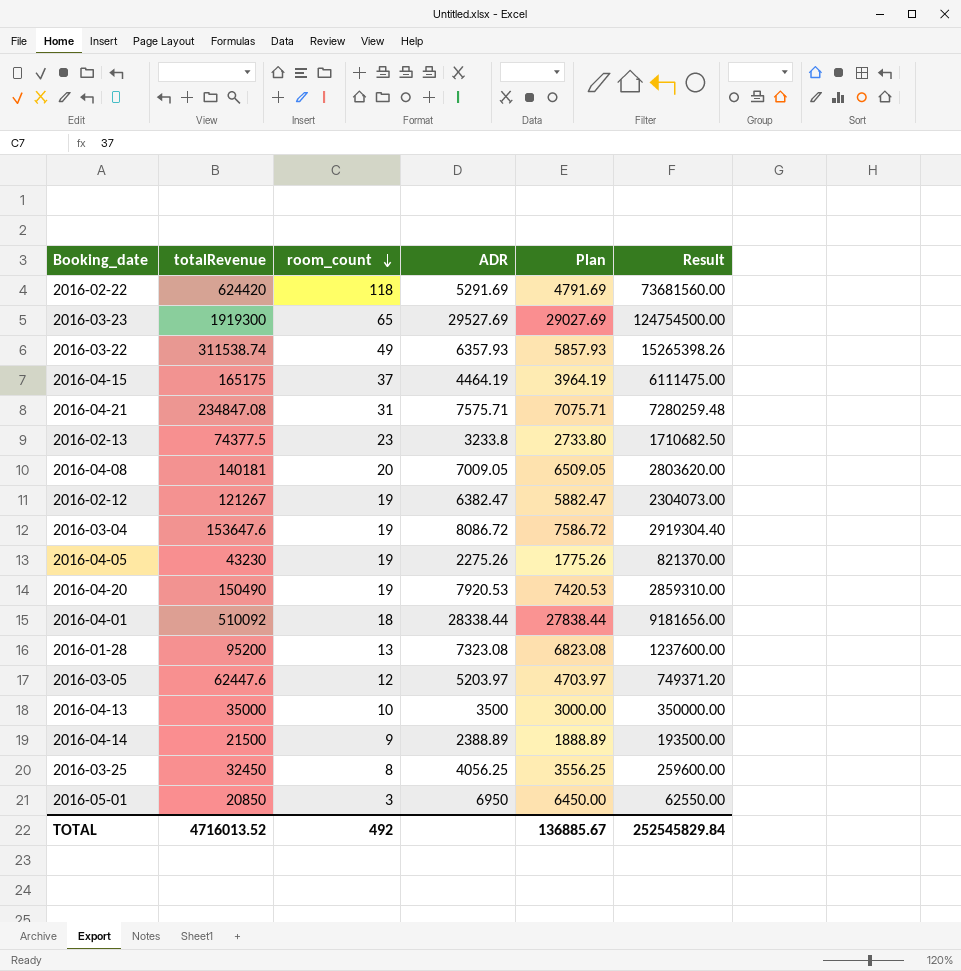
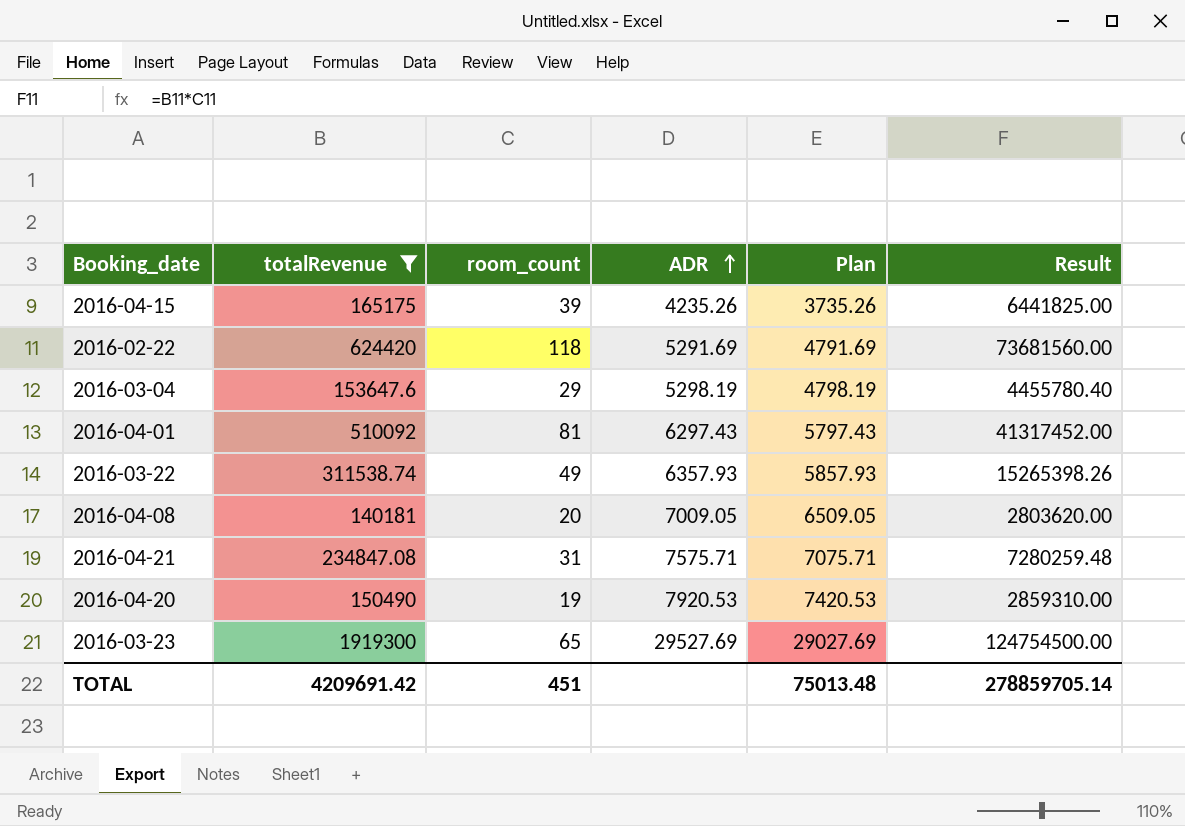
filter: none -> totalRevenue >= 140181
row order: room_count descending -> ADR ascending
2016-04-15 | room_count: 37 -> 39
2016-04-15 | ADR: 4464.19 -> 4235.26
2016-04-15 | Plan: 3964.19 -> 3735.26
2016-04-15 | Result: 6111475.00 -> 6441825.00
2016-03-04 | room_count: 19 -> 29
2016-03-04 | ADR: 8086.72 -> 5298.19
2016-03-04 | Plan: 7586.72 -> 4798.19
2016-03-04 | Result: 2919304.40 -> 4455780.40
2016-04-01 | room_count: 18 -> 81
2016-04-01 | ADR: 28338.44 -> 6297.43
2016-04-01 | Plan: 27838.44 -> 5797.43
2016-04-01 | Result: 9181656.00 -> 41317452.00
TOTAL | totalRevenue: 4716013.52 -> 4209691.42
TOTAL | room_count: 492 -> 451
TOTAL | Plan: 136885.67 -> 75013.48
TOTAL | Result: 252545829.84 -> 278859705.14

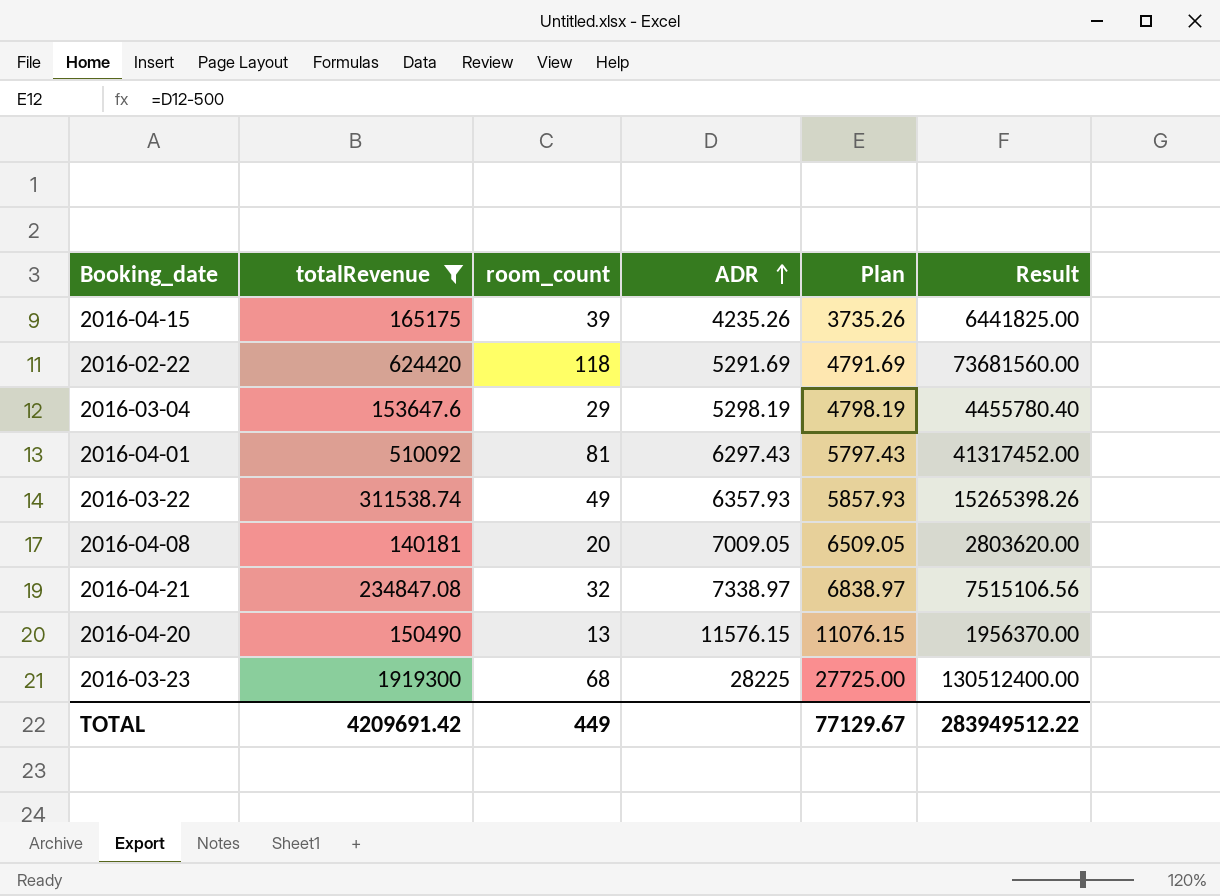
2016-04-21 | room_count: 31 -> 32
2016-04-21 | ADR: 7575.71 -> 7338.97
2016-04-21 | Plan: 7075.71 -> 6838.97
2016-04-21 | Result: 7280259.48 -> 7515106.56
2016-04-20 | room_count: 19 -> 13
2016-04-20 | ADR: 7920.53 -> 11576.15
2016-04-20 | Plan: 7420.53 -> 11076.15
2016-04-20 | Result: 2859310.00 -> 1956370.00
2016-03-23 | room_count: 65 -> 68
2016-03-23 | ADR: 29527.69 -> 28225
2016-03-23 | Plan: 29027.69 -> 27725.00
2016-03-23 | Result: 124754500.00 -> 130512400.00
TOTAL | room_count: 451 -> 449
TOTAL | Plan: 75013.48 -> 77129.67
TOTAL | Result: 278859705.14 -> 283949512.22

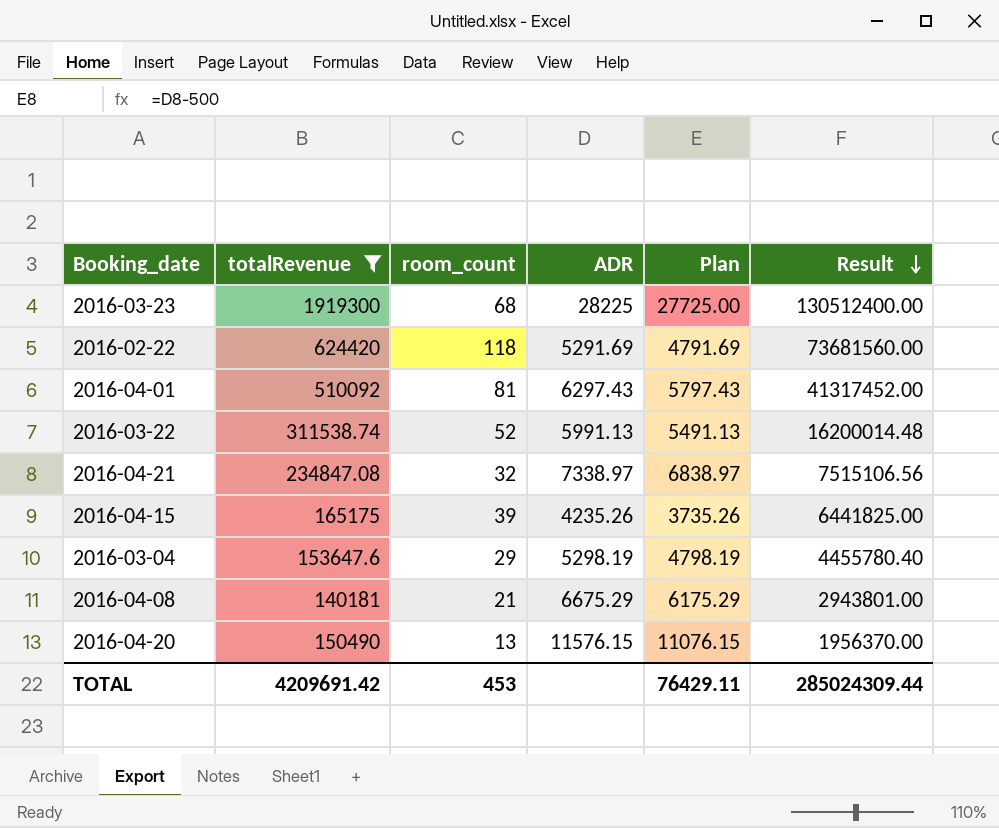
row order: ADR ascending -> Result descending
2016-03-22 | room_count: 49 -> 52
2016-03-22 | ADR: 6357.93 -> 5991.13
2016-03-22 | Plan: 5857.93 -> 5491.13
2016-03-22 | Result: 15265398.26 -> 16200014.48
2016-04-08 | room_count: 20 -> 21
2016-04-08 | ADR: 7009.05 -> 6675.29
2016-04-08 | Plan: 6509.05 -> 6175.29
2016-04-08 | Result: 2803620.00 -> 2943801.00
TOTAL | room_count: 449 -> 453
TOTAL | Plan: 77129.67 -> 76429.11
TOTAL | Result: 283949512.22 -> 285024309.44

